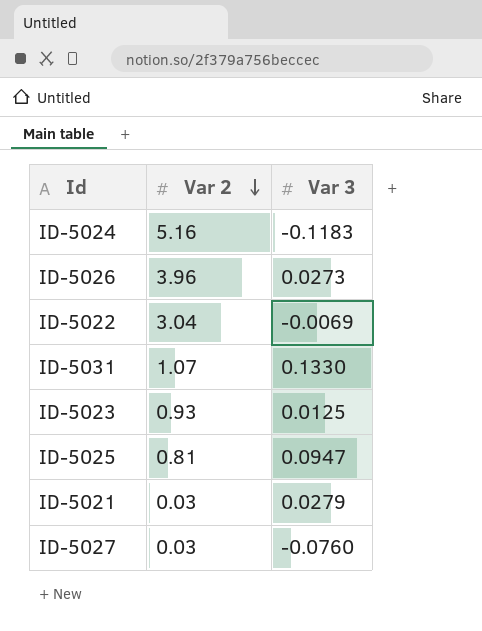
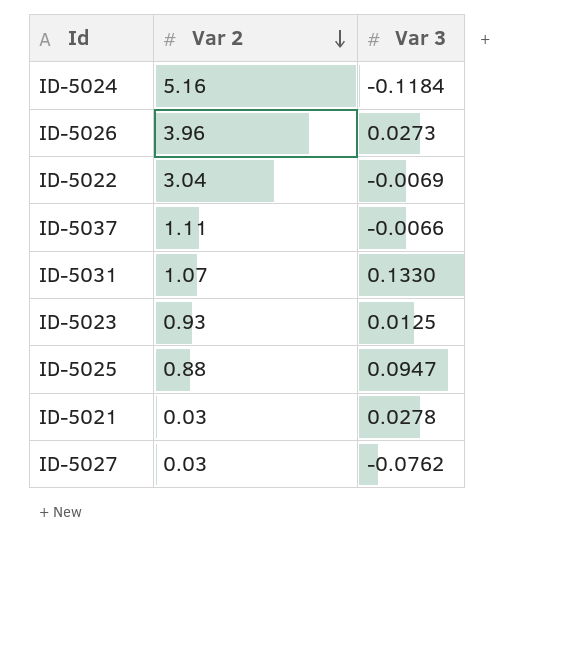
ID-5024 | Var 3: -0.1183 -> -0.1184
row ID-5037: none -> 1.11 | -0.0066
ID-5025 | Var 2: 0.81 -> 0.88
ID-5021 | Var 3: 0.0279 -> 0.0278
ID-5027 | Var 3: -0.0760 -> -0.0762

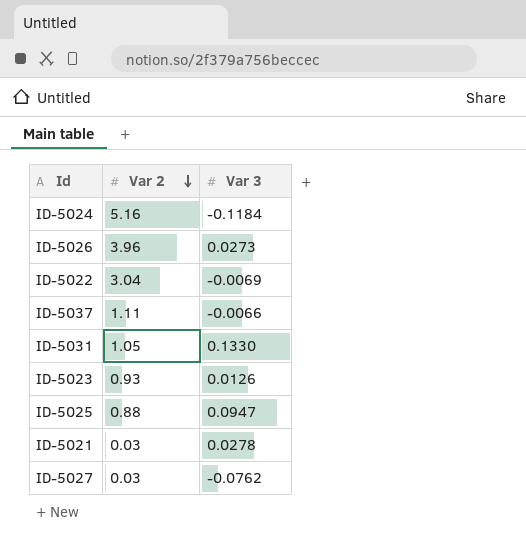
ID-5031 | Var 2: 1.07 -> 1.05
ID-5023 | Var 3: 0.0125 -> 0.0126

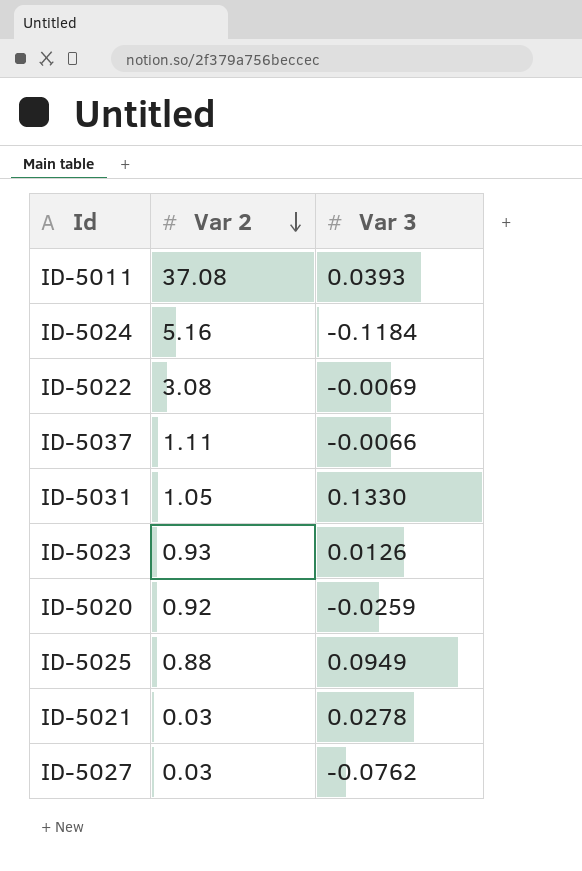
row ID-5026: 3.96 | 0.0273 -> none
row ID-5011: none -> 37.08 | 0.0393
ID-5022 | Var 2: 3.04 -> 3.08
row ID-5020: none -> 0.92 | -0.0259
ID-5025 | Var 3: 0.0947 -> 0.0949

